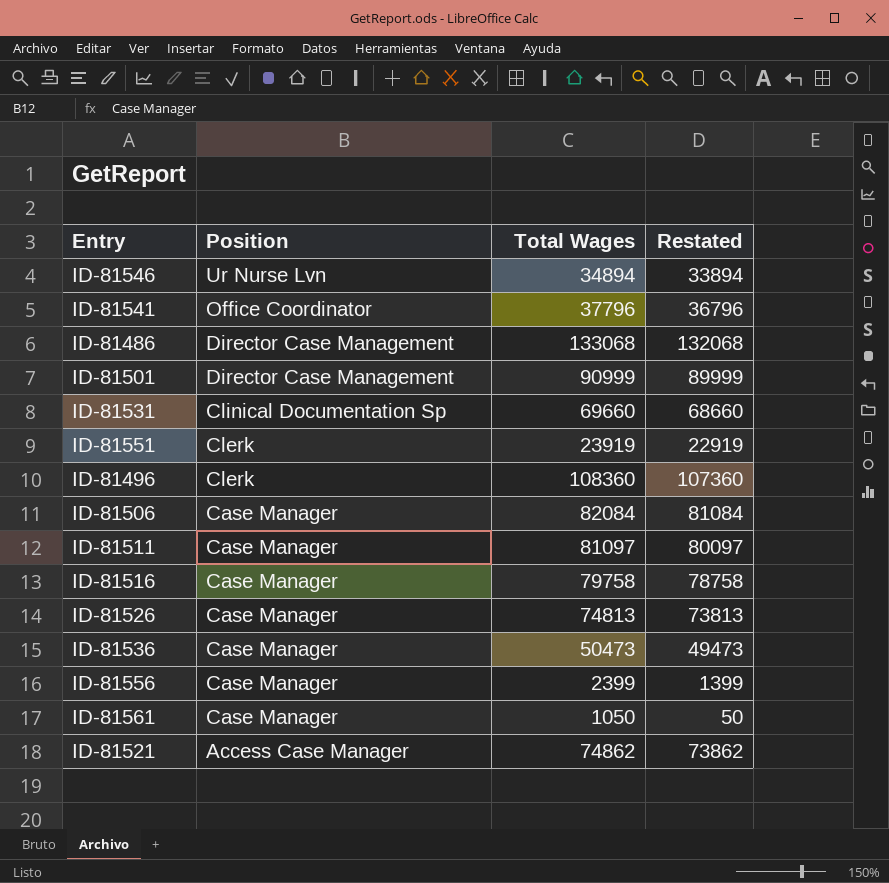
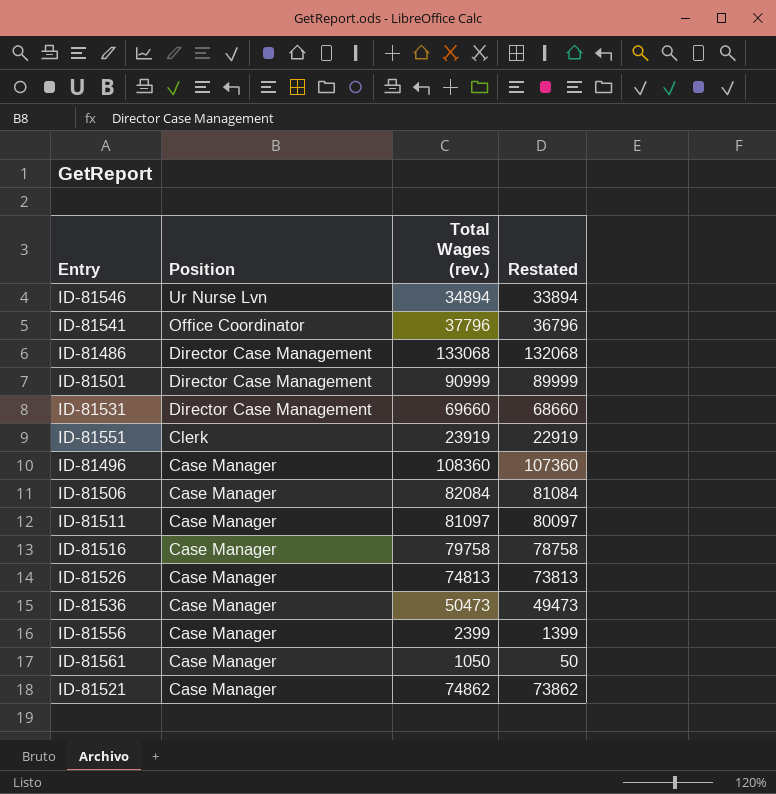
column name: Total Wages -> Total Wages (rev.)
ID-81531 | Position: Clinical Documentation Sp -> Director Case Management
ID-81496 | Position: Clerk -> Case Manager
ID-81521 | Position: Access Case Manager -> Case Manager

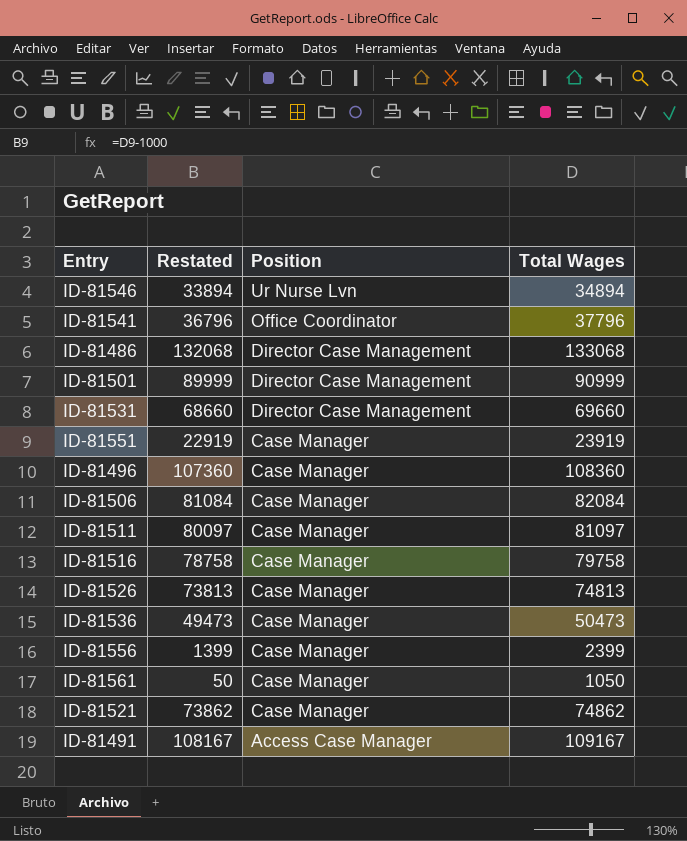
column Restated | position: 4 -> 2
column name: Total Wages (rev.) -> Total Wages
ID-81551 | Position: Clerk -> Case Manager
row ID-81491: none -> 108167 | Access Case Manager | 109167

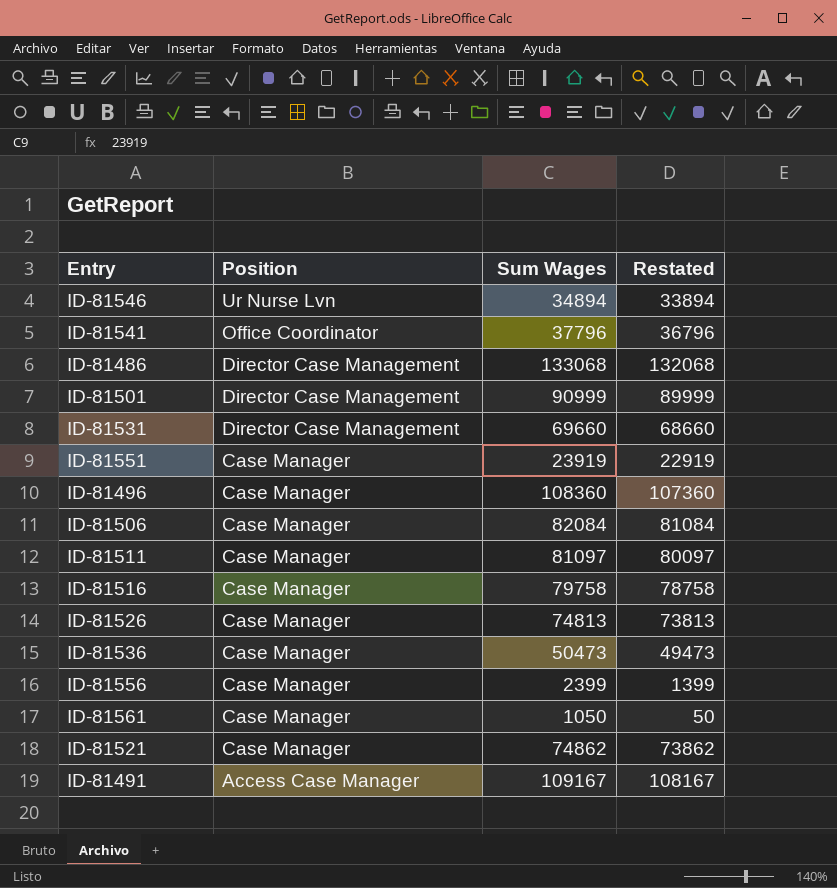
column name: Total Wages -> Sum Wages
column Restated | position: 2 -> 4

